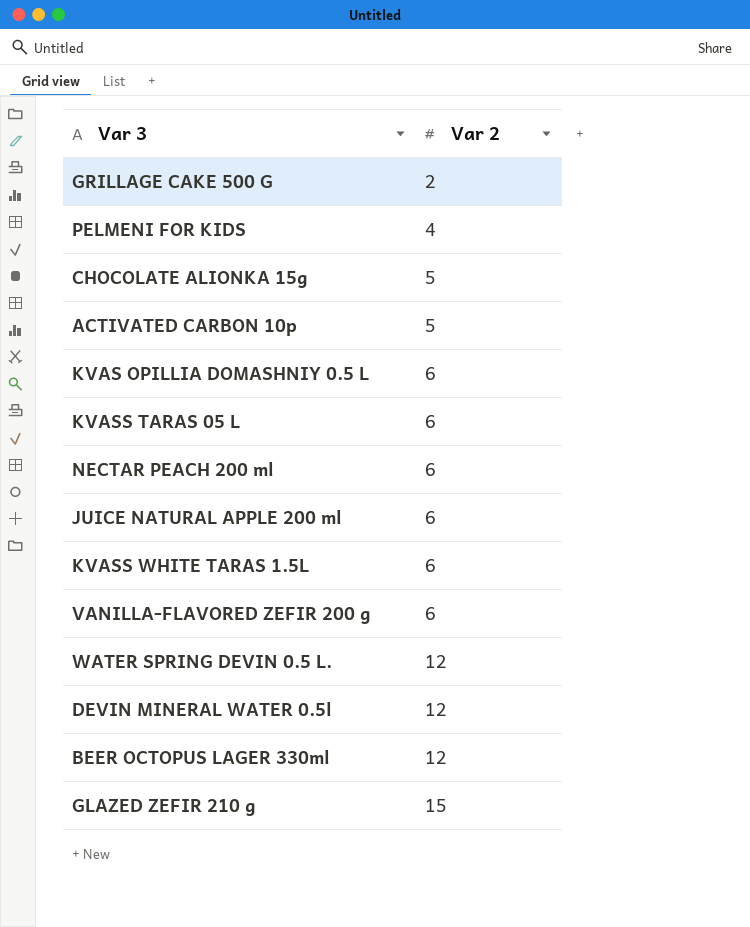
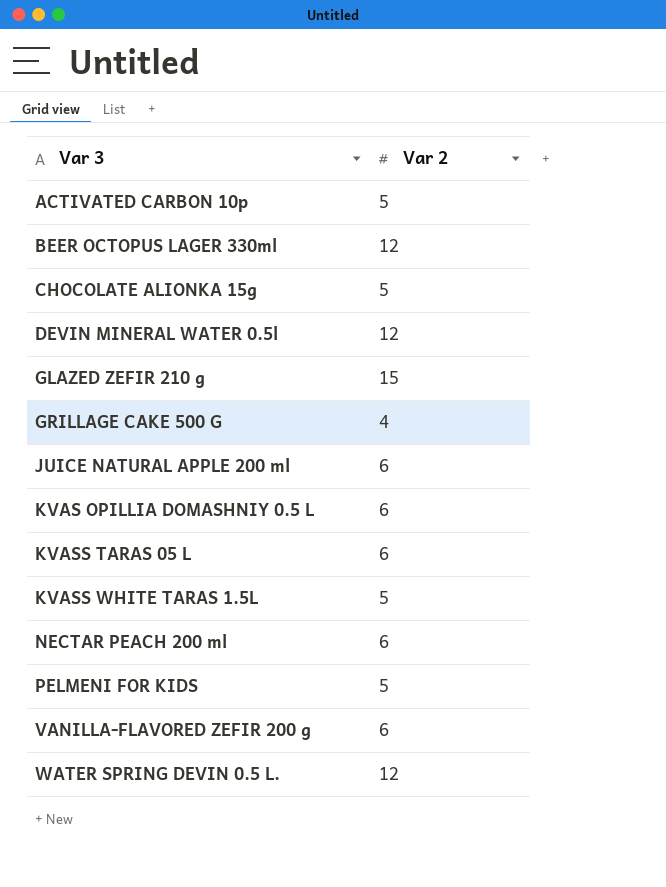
row order: Var 2 ascending -> Var 3 ascending
GRILLAGE CAKE 500 G | Var 2: 2 -> 4
KVASS WHITE TARAS 1.5L | Var 2: 6 -> 5
PELMENI FOR KIDS | Var 2: 4 -> 5

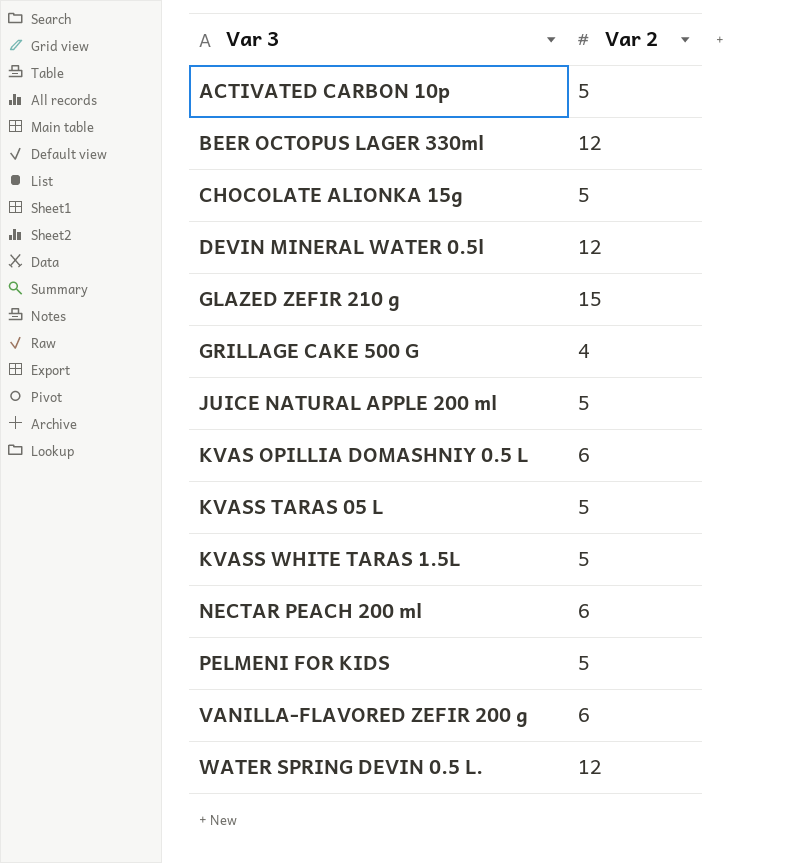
JUICE NATURAL APPLE 200 ml | Var 2: 6 -> 5
KVASS TARAS 05 L | Var 2: 6 -> 5

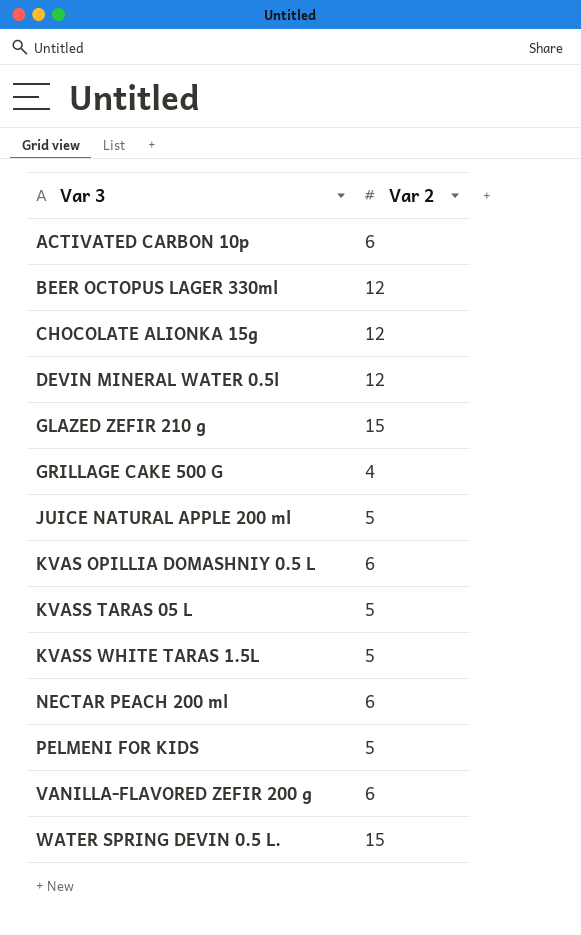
ACTIVATED CARBON 10p | Var 2: 5 -> 6
CHOCOLATE ALIONKA 15g | Var 2: 5 -> 12
WATER SPRING DEVIN 0.5 L. | Var 2: 12 -> 15

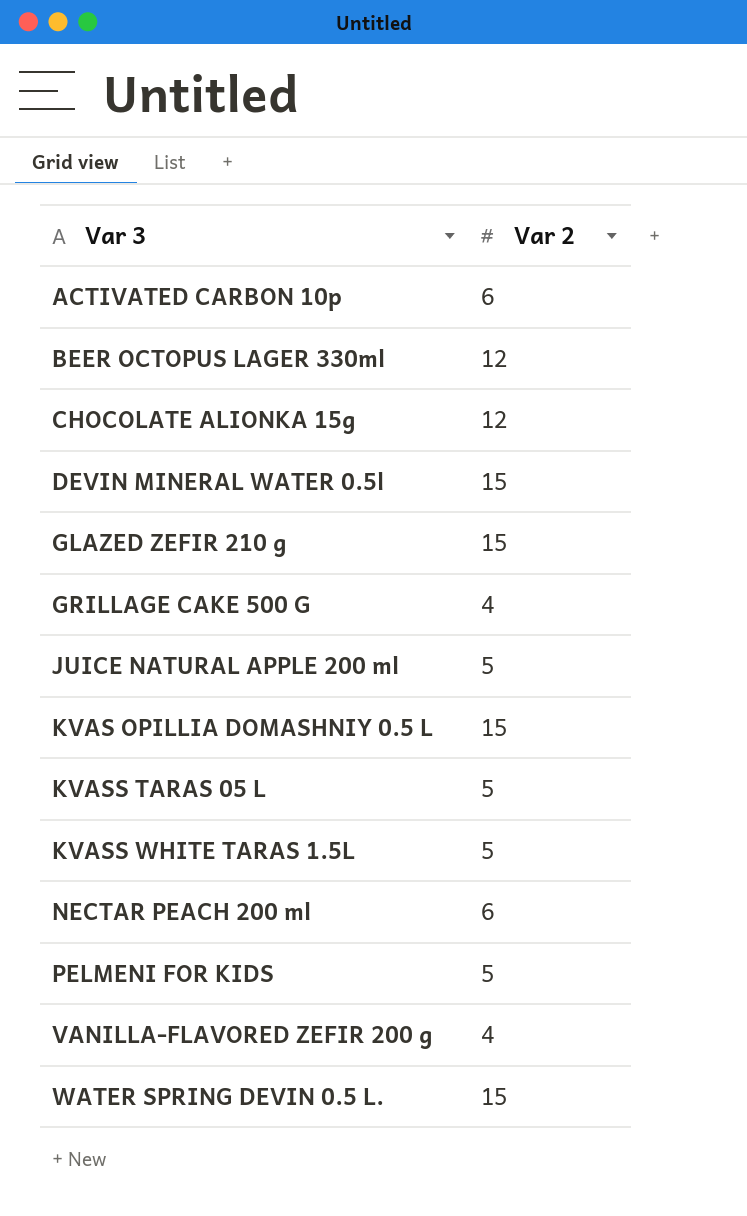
DEVIN MINERAL WATER 0.5l | Var 2: 12 -> 15
KVAS OPILLIA DOMASHNIY 0.5 L | Var 2: 6 -> 15
VANILLA-FLAVORED ZEFIR 200 g | Var 2: 6 -> 4

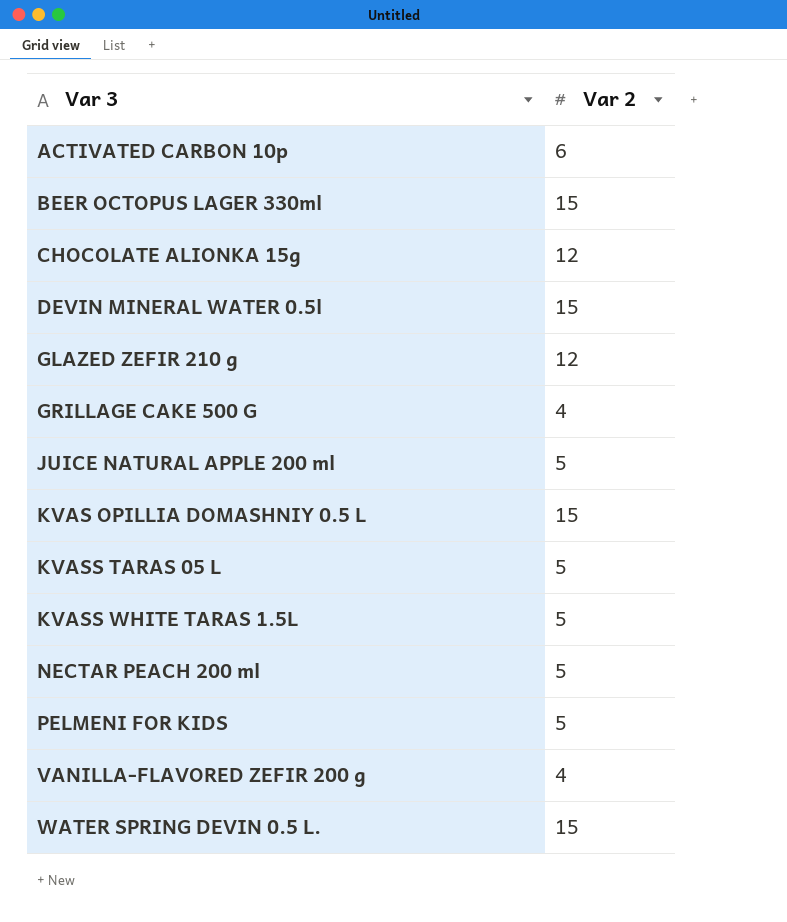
BEER OCTOPUS LAGER 330ml | Var 2: 12 -> 15
GLAZED ZEFIR 210 g | Var 2: 15 -> 12
NECTAR PEACH 200 ml | Var 2: 6 -> 5

